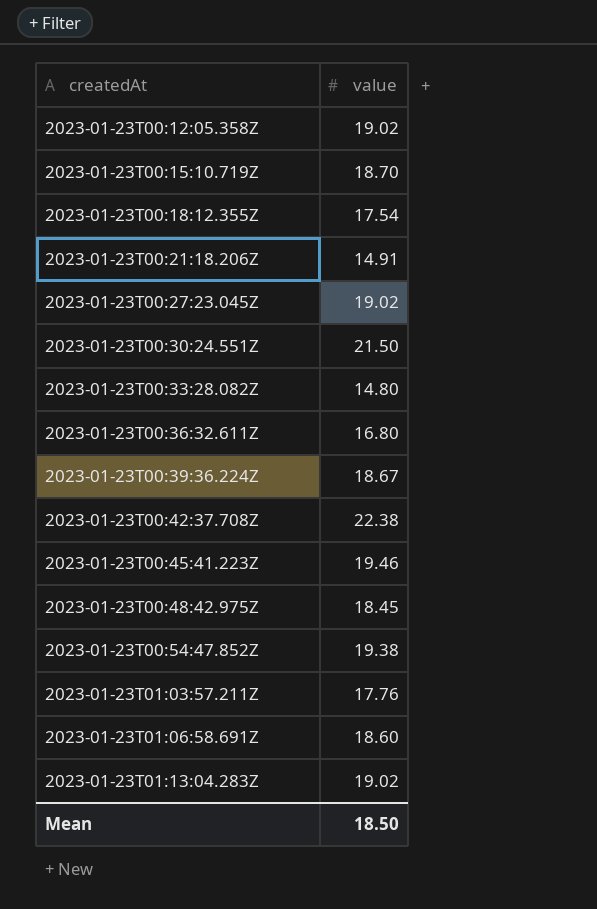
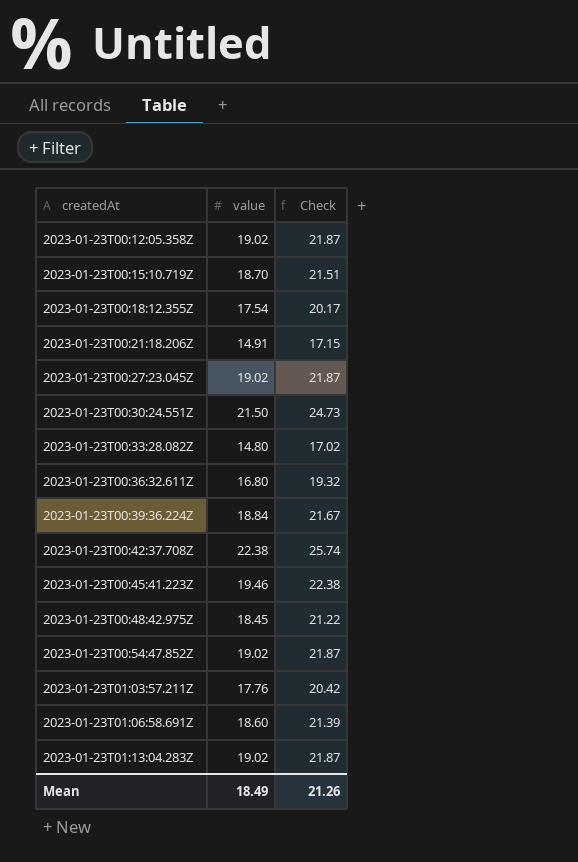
column Check | formula: none -> [value] * 1.15
2023-01-23T00:39:36.224Z | value: 18.67 -> 18.84
2023-01-23T00:54:47.852Z | value: 19.38 -> 19.02
Mean | value: 18.50 -> 18.49

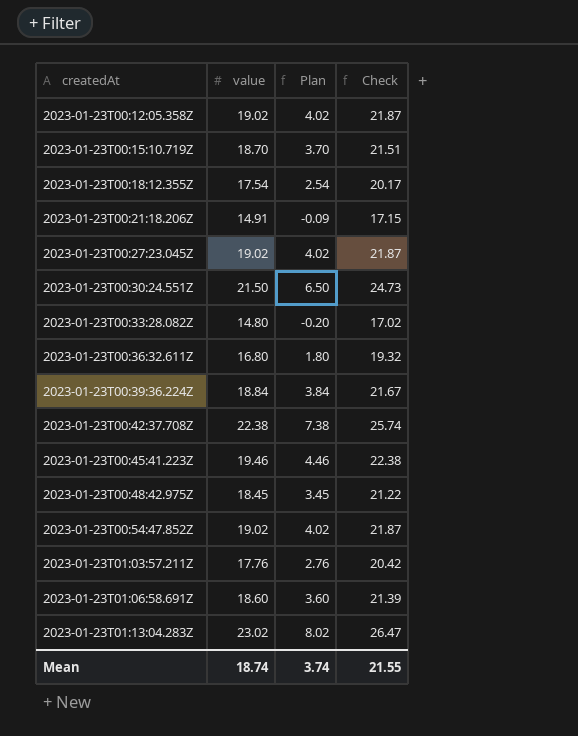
column Plan | formula: none -> [value] - 15
2023-01-23T01:13:04.283Z | value: 19.02 -> 23.02
2023-01-23T01:13:04.283Z | Check: 21.87 -> 26.47
Mean | value: 18.49 -> 18.74
Mean | Check: 21.26 -> 21.55

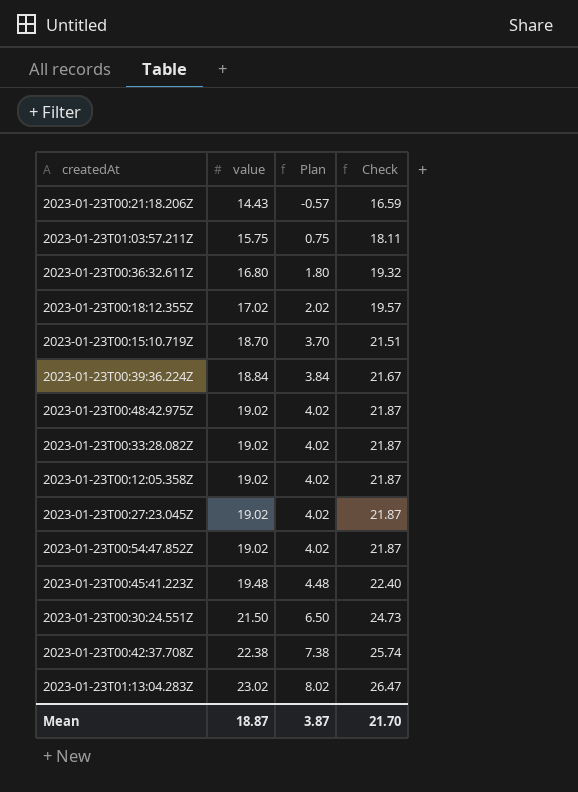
row order: createdAt ascending -> value ascending
row 2023-01-23T01:06:58.691Z: 18.60 | 3.60 | 21.39 -> none
2023-01-23T00:21:18.206Z | value: 14.91 -> 14.43
2023-01-23T00:21:18.206Z | Plan: -0.09 -> -0.57
2023-01-23T00:21:18.206Z | Check: 17.15 -> 16.59
2023-01-23T01:03:57.211Z | value: 17.76 -> 15.75
2023-01-23T01:03:57.211Z | Plan: 2.76 -> 0.75
2023-01-23T01:03:57.211Z | Check: 20.42 -> 18.11
2023-01-23T00:18:12.355Z | value: 17.54 -> 17.02
2023-01-23T00:18:12.355Z | Plan: 2.54 -> 2.02
2023-01-23T00:18:12.355Z | Check: 20.17 -> 19.57
2023-01-23T00:48:42.975Z | value: 18.45 -> 19.02
2023-01-23T00:48:42.975Z | Plan: 3.45 -> 4.02
2023-01-23T00:48:42.975Z | Check: 21.22 -> 21.87
2023-01-23T00:33:28.082Z | value: 14.80 -> 19.02
2023-01-23T00:33:28.082Z | Plan: -0.20 -> 4.02
2023-01-23T00:33:28.082Z | Check: 17.02 -> 21.87
2023-01-23T00:45:41.223Z | value: 19.46 -> 19.48
2023-01-23T00:45:41.223Z | Plan: 4.46 -> 4.48
2023-01-23T00:45:41.223Z | Check: 22.38 -> 22.40
Mean | value: 18.74 -> 18.87
Mean | Plan: 3.74 -> 3.87
Mean | Check: 21.55 -> 21.70

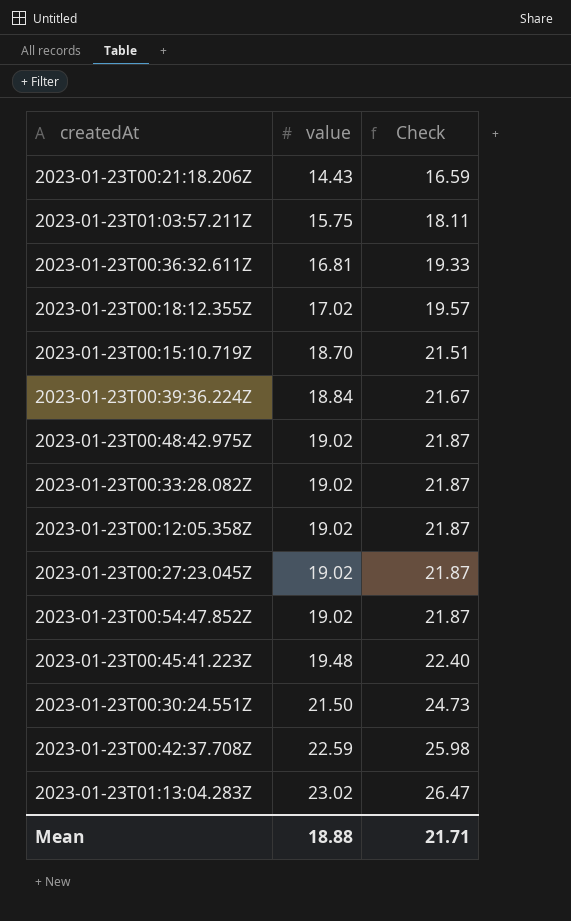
column Plan | formula: [value] - 15 -> none
2023-01-23T00:36:32.611Z | value: 16.80 -> 16.81
2023-01-23T00:36:32.611Z | Check: 19.32 -> 19.33
2023-01-23T00:42:37.708Z | value: 22.38 -> 22.59
2023-01-23T00:42:37.708Z | Check: 25.74 -> 25.98
Mean | value: 18.87 -> 18.88
Mean | Check: 21.70 -> 21.71

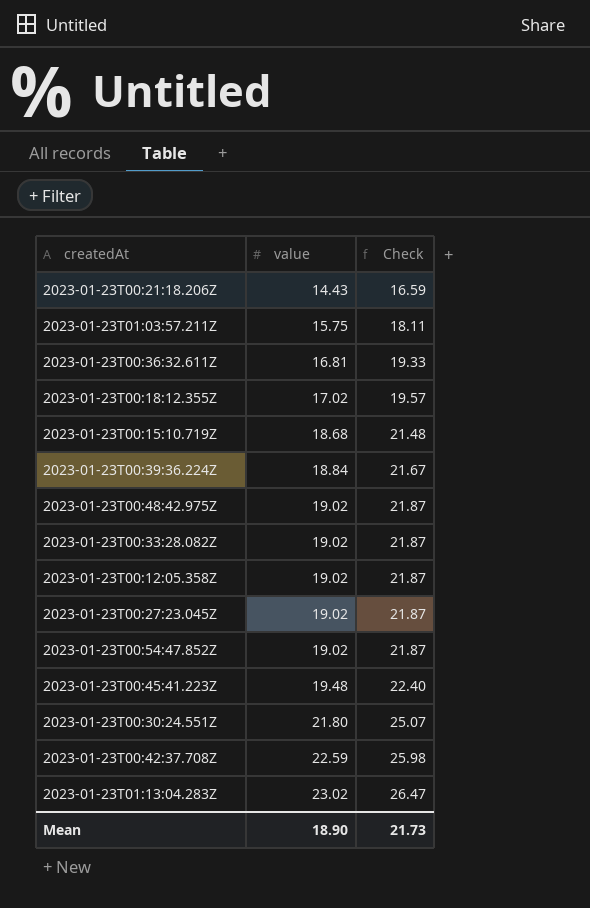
2023-01-23T00:15:10.719Z | value: 18.70 -> 18.68
2023-01-23T00:15:10.719Z | Check: 21.51 -> 21.48
2023-01-23T00:30:24.551Z | value: 21.50 -> 21.80
2023-01-23T00:30:24.551Z | Check: 24.73 -> 25.07
Mean | value: 18.88 -> 18.90
Mean | Check: 21.71 -> 21.73

